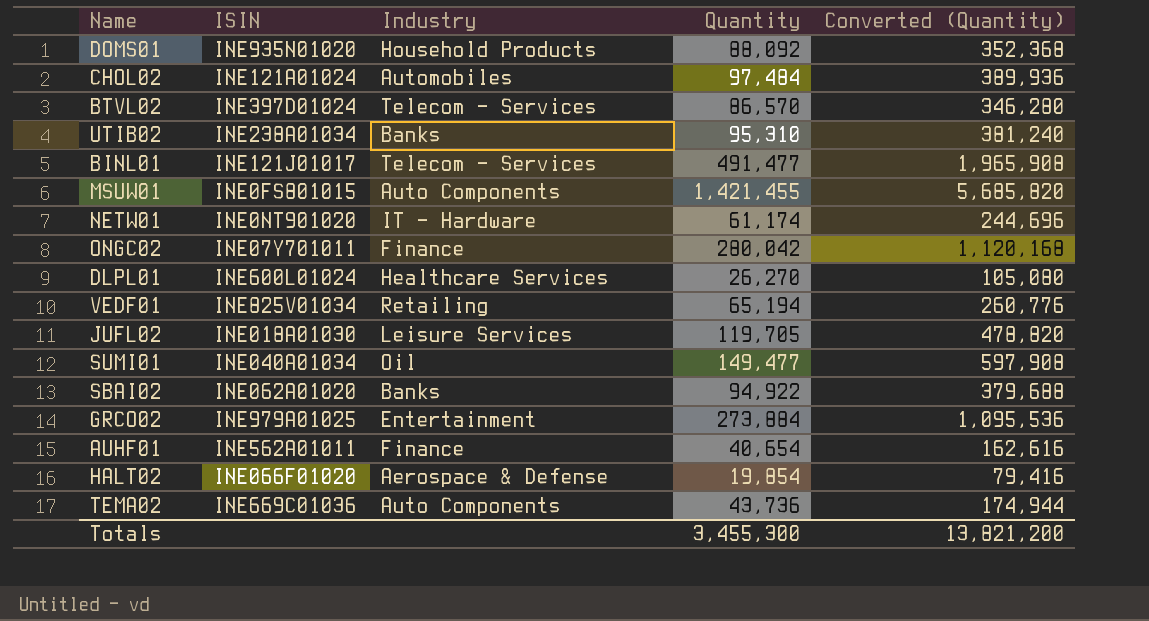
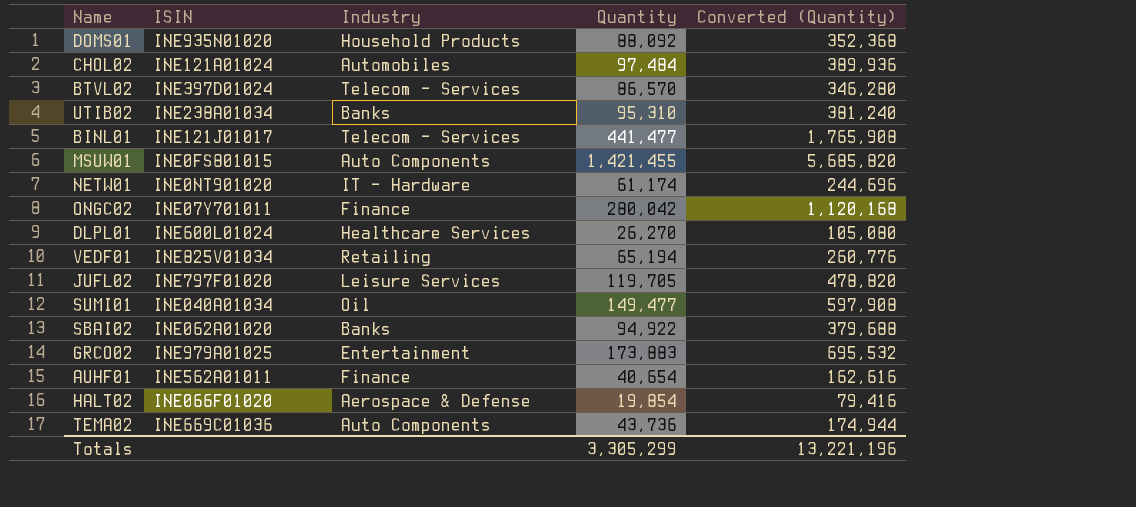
BINL01 | Quantity: 491,477 -> 441,477
BINL01 | Converted (Quantity): 1,965,908 -> 1,765,908
JUFL02 | ISIN: INE018A01030 -> INE797F01020
GRCO02 | Quantity: 273,884 -> 173,883
GRCO02 | Converted (Quantity): 1,095,536 -> 695,532
Totals | Quantity: 3,455,300 -> 3,305,299
Totals | Converted (Quantity): 13,821,200 -> 13,221,196

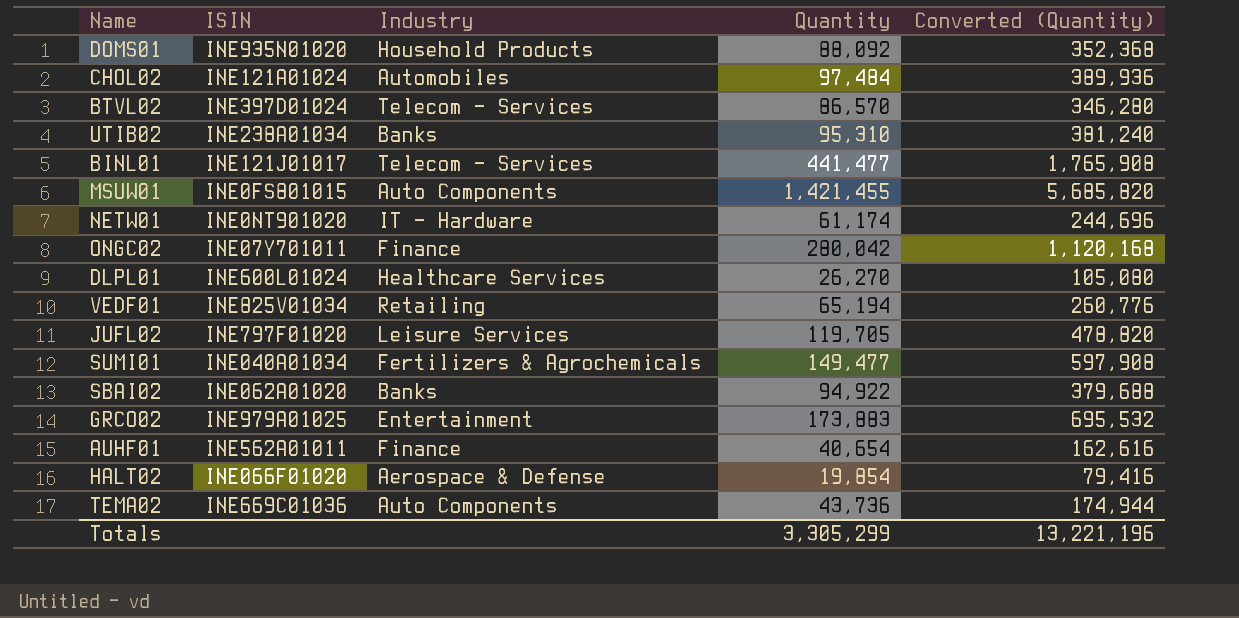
SUMI01 | Industry: Oil -> Fertilizers & Agrochemicals

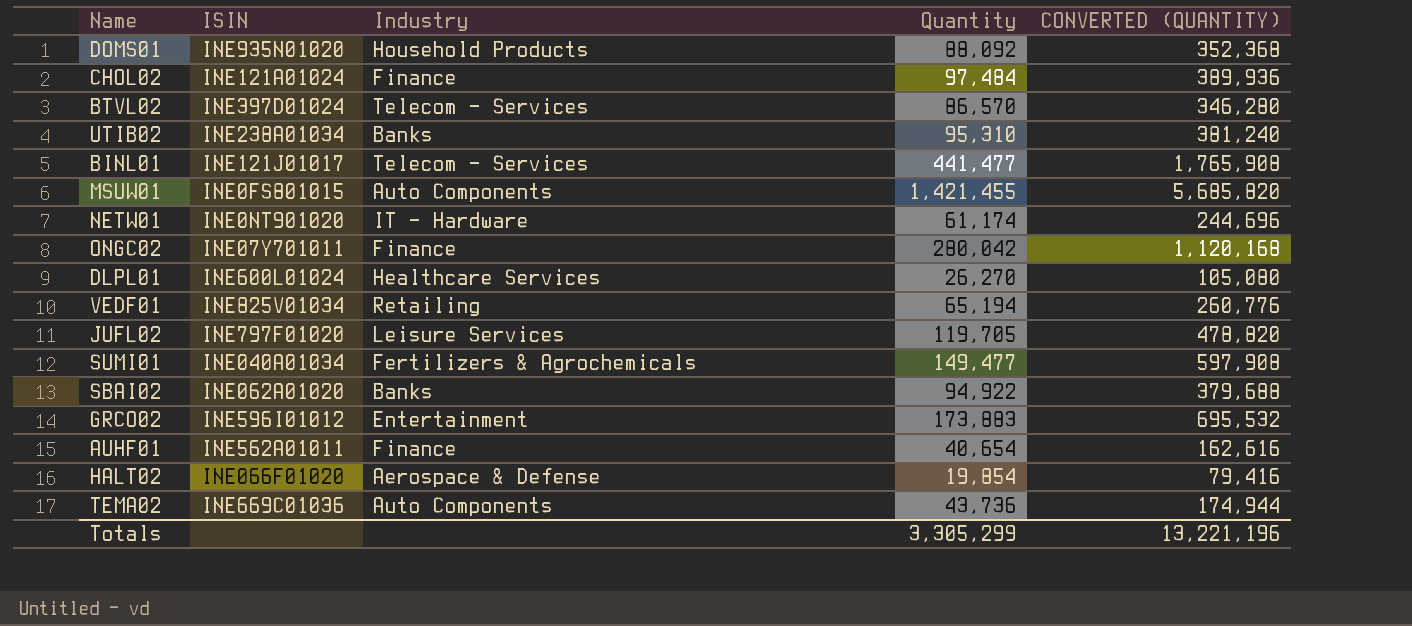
column name: Converted (Quantity) -> CONVERTED (QUANTITY)
CHOL02 | Industry: Automobiles -> Finance
GRCO02 | ISIN: INE979A01025 -> INE596I01012

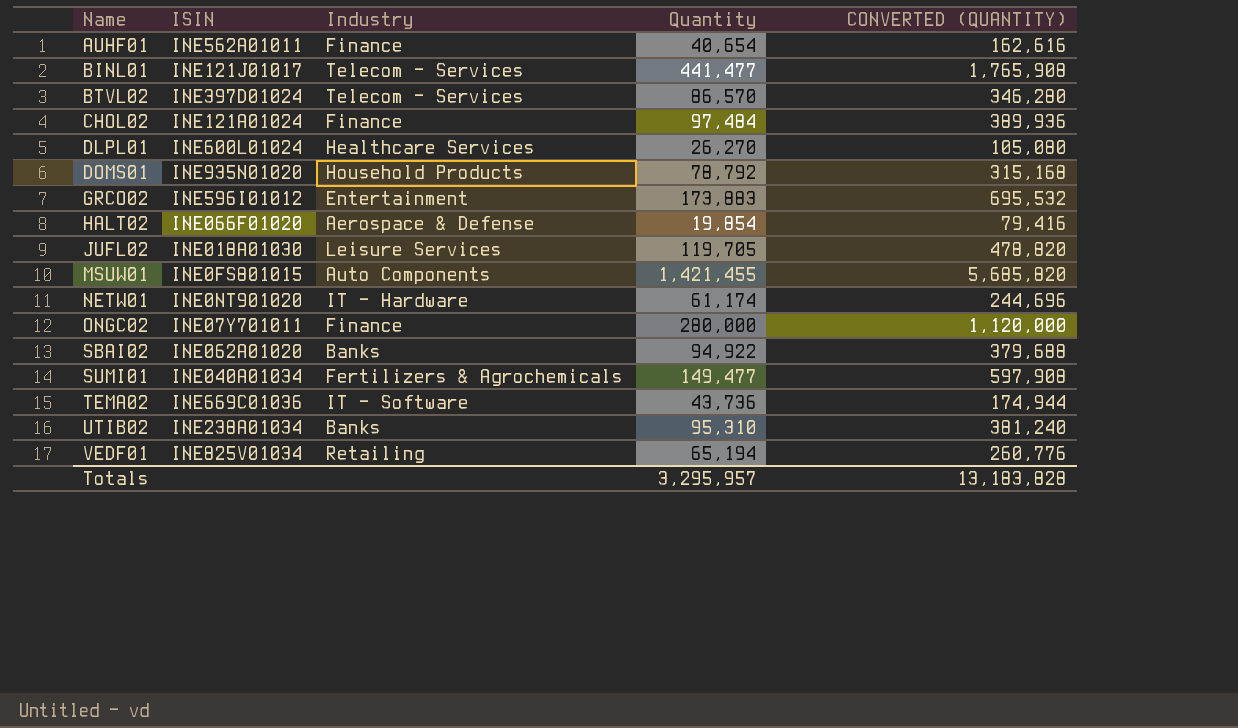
row order: none -> Name ascending
DOMS01 | Quantity: 88,092 -> 78,792
DOMS01 | CONVERTED (QUANTITY): 352,368 -> 315,168
JUFL02 | ISIN: INE797F01020 -> INE018A01030
ONGC02 | Quantity: 280,042 -> 280,000
ONGC02 | CONVERTED (QUANTITY): 1,120,168 -> 1,120,000
TEMA02 | Industry: Auto Components -> IT - Software
Totals | Quantity: 3,305,299 -> 3,295,957
Totals | CONVERTED (QUANTITY): 13,221,196 -> 13,183,828

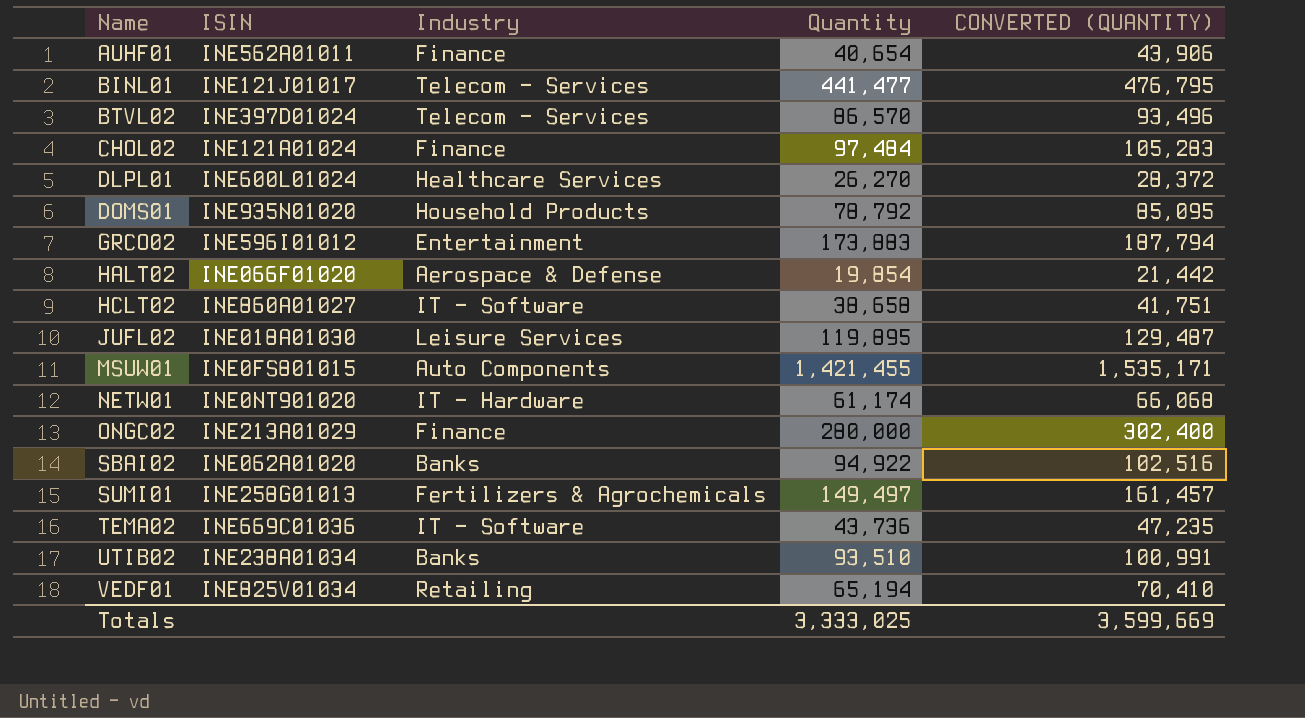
column CONVERTED (QUANTITY) | formula: [Quantity] * 4 -> [Quantity] * 1.08
row HCLT02: none -> INE860A01027 | IT - Software | 38,658 | 41,751
JUFL02 | Quantity: 119,705 -> 119,895
ONGC02 | ISIN: INE07Y701011 -> INE213A01029
SUMI01 | ISIN: INE040A01034 -> INE258G01013
SUMI01 | Quantity: 149,477 -> 149,497
UTIB02 | Quantity: 95,310 -> 93,510
Totals | Quantity: 3,295,957 -> 3,333,025
Totals | CONVERTED (QUANTITY): 13,183,828 -> 3,599,669

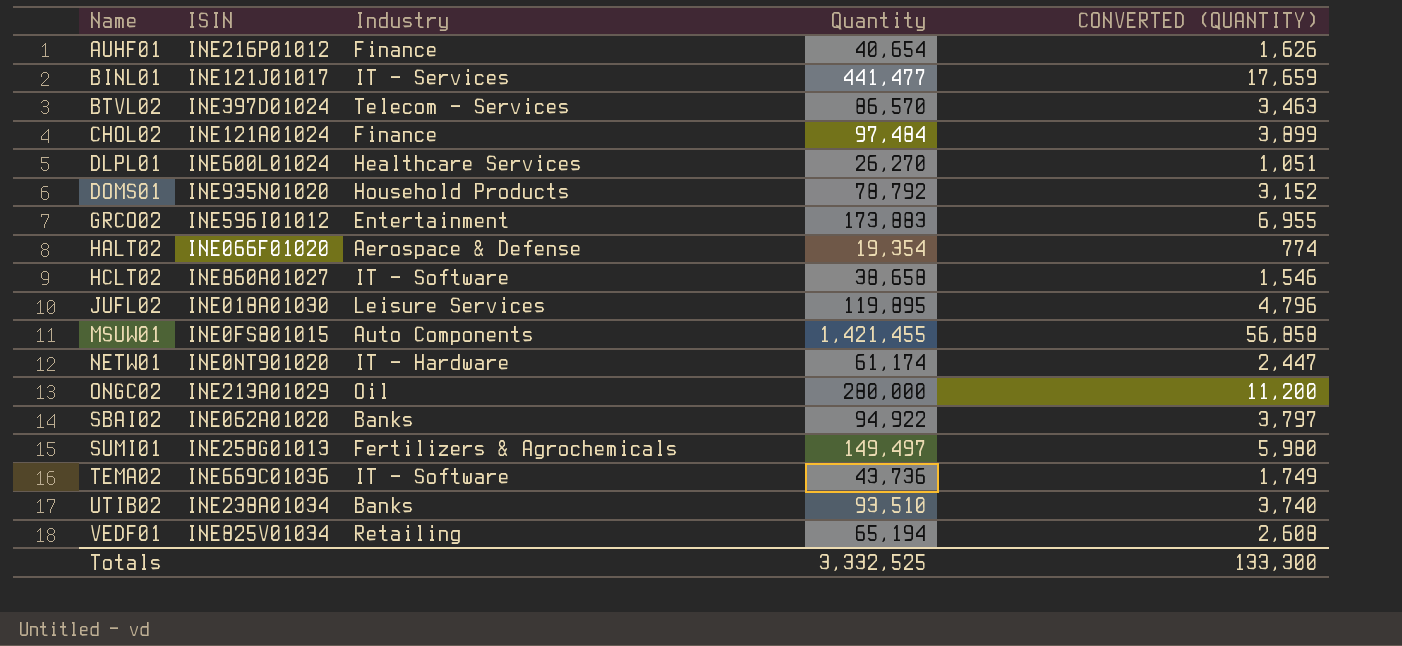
column CONVERTED (QUANTITY) | formula: [Quantity] * 1.08 -> [Quantity] * 0.04
AUHF01 | ISIN: INE562A01011 -> INE216P01012
BINL01 | Industry: Telecom - Services -> IT - Services
HALT02 | Quantity: 19,854 -> 19,354
ONGC02 | Industry: Finance -> Oil
Totals | Quantity: 3,333,025 -> 3,332,525
Totals | CONVERTED (QUANTITY): 3,599,669 -> 133,300

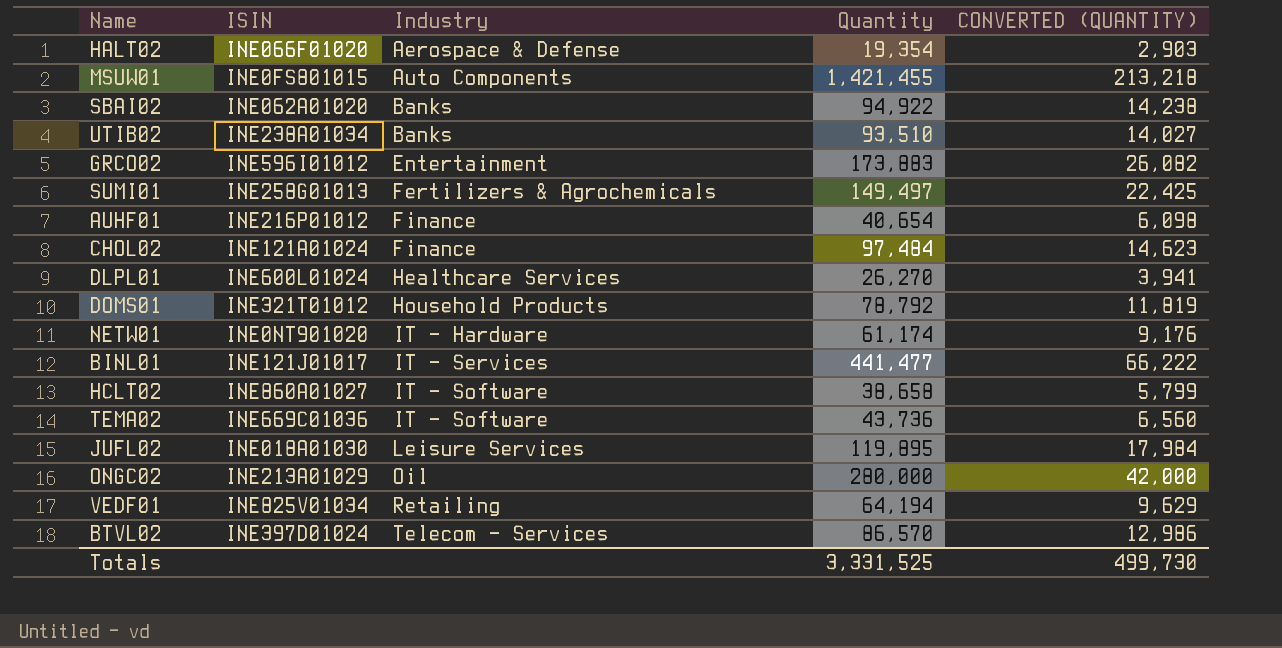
row order: Name ascending -> Industry ascending
column CONVERTED (QUANTITY) | formula: [Quantity] * 0.04 -> [Quantity] * 0.15
DOMS01 | ISIN: INE935N01020 -> INE321T01012
VEDF01 | Quantity: 65,194 -> 64,194
Totals | Quantity: 3,332,525 -> 3,331,525
Totals | CONVERTED (QUANTITY): 133,300 -> 499,730

